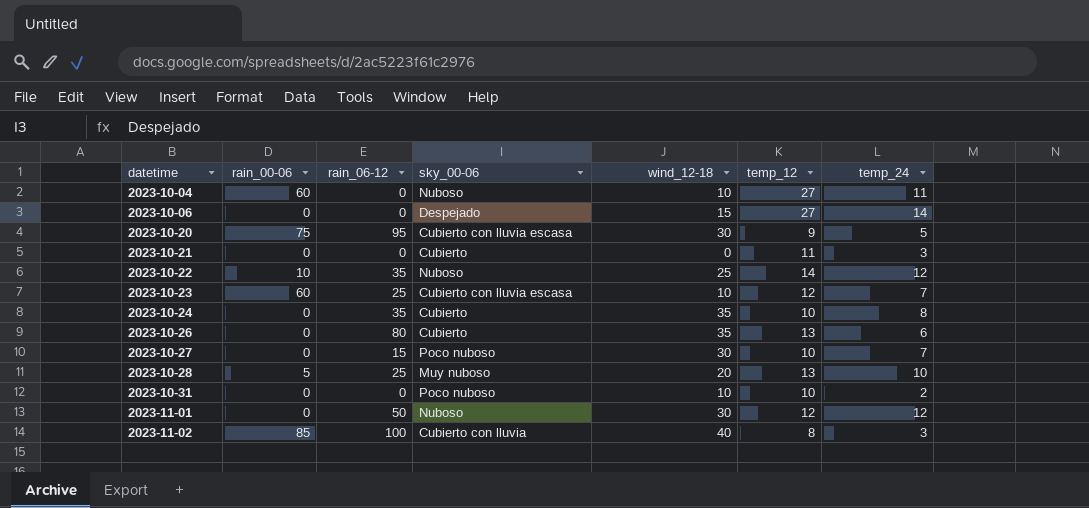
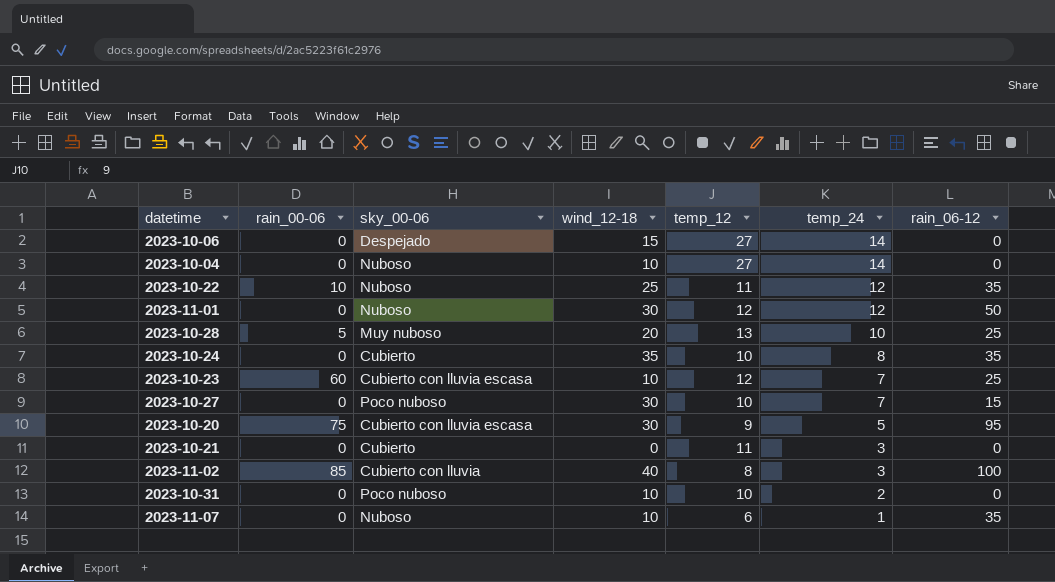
row order: datetime ascending -> temp_24 descending
column rain_06-12 | position: 3 -> 7
row 2023-10-26: 0 | 80 | Cubierto | 35 | 13 | 6 -> none
2023-10-04 | rain_00-06: 60 -> 0
2023-10-04 | temp_24: 11 -> 14
2023-10-22 | temp_12: 14 -> 11
row 2023-11-07: none -> 0 | Nuboso | 10 | 6 | 1 | 35

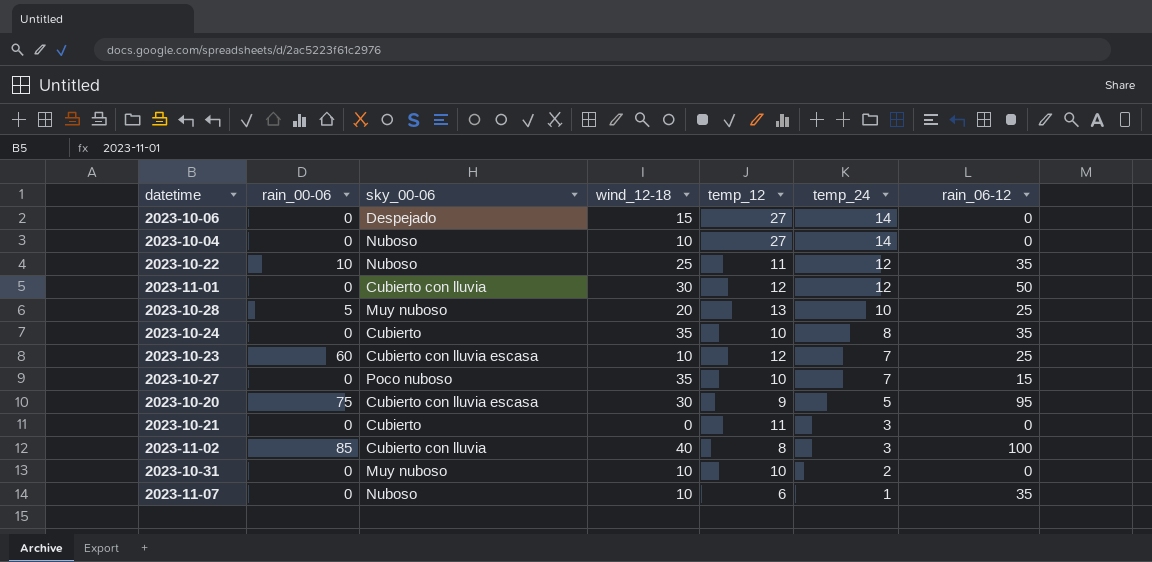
2023-11-01 | sky_00-06: Nuboso -> Cubierto con lluvia
2023-10-27 | wind_12-18: 30 -> 35
2023-10-31 | sky_00-06: Poco nuboso -> Muy nuboso

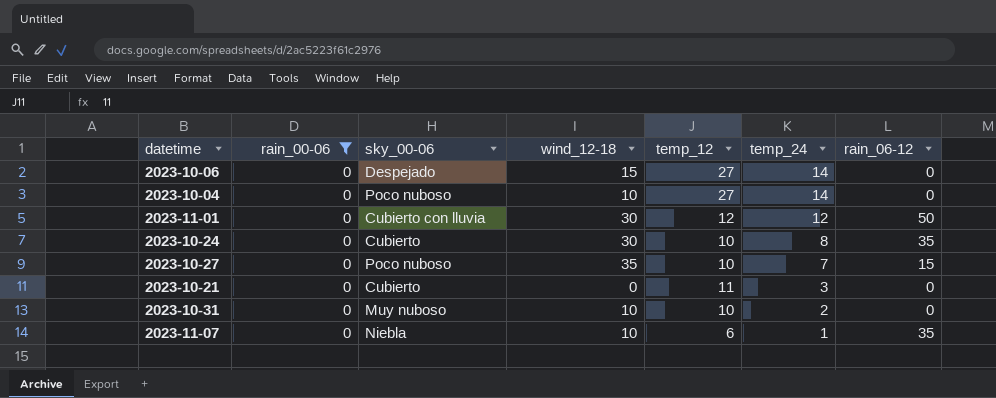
filter: none -> rain_00-06 = 0
2023-10-04 | sky_00-06: Nuboso -> Poco nuboso
2023-10-24 | wind_12-18: 35 -> 30
2023-11-07 | sky_00-06: Nuboso -> Niebla

